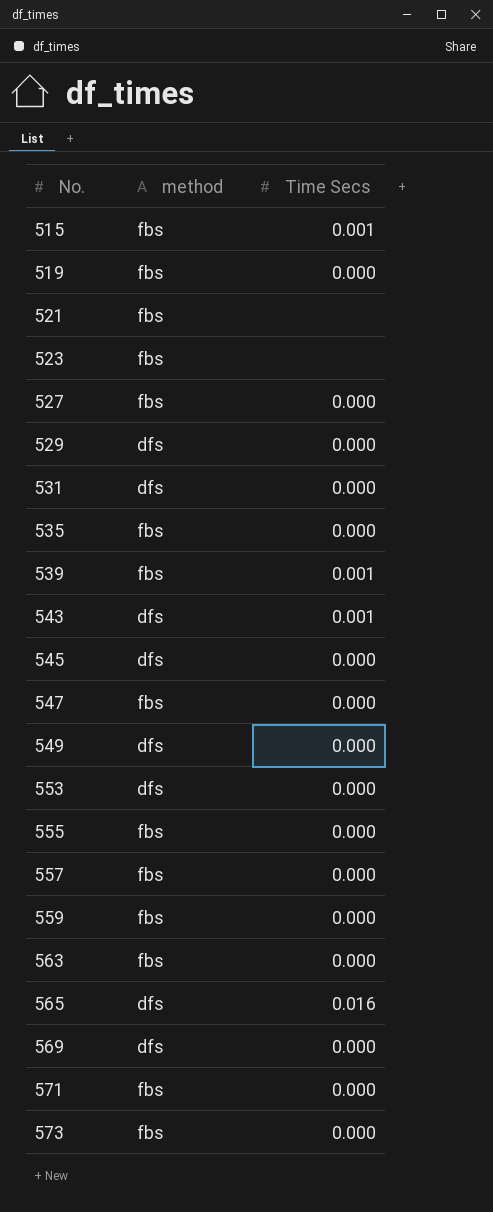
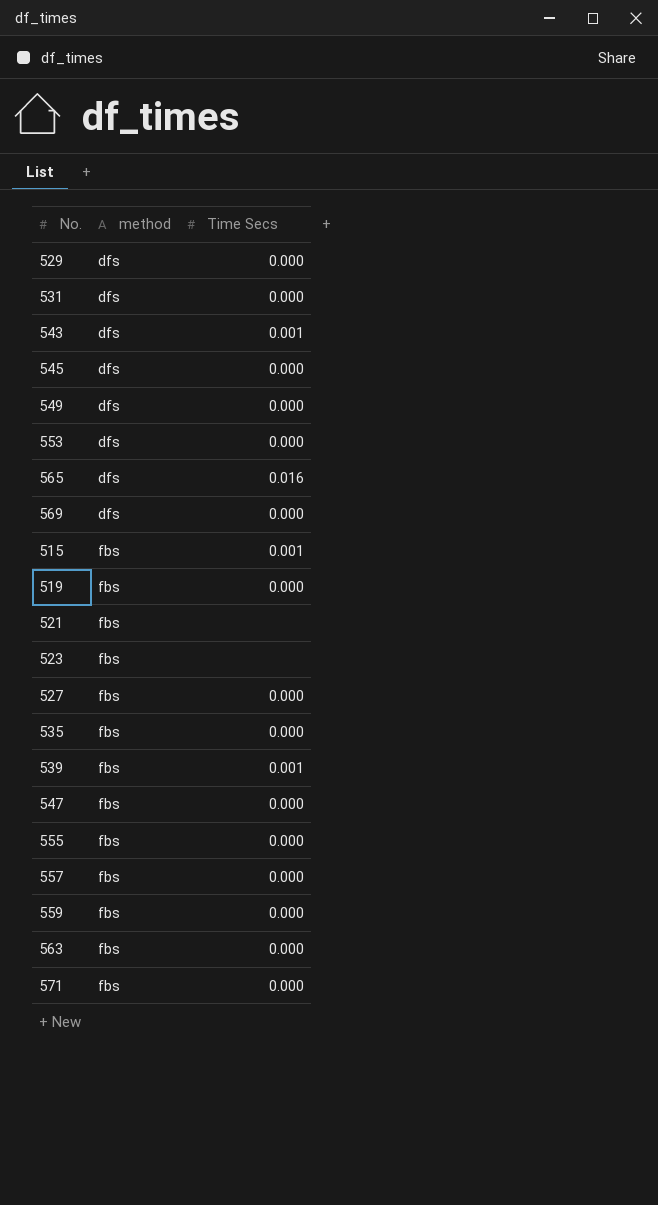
row order: No. ascending -> method ascending
row 573: fbs | 0.000 -> none

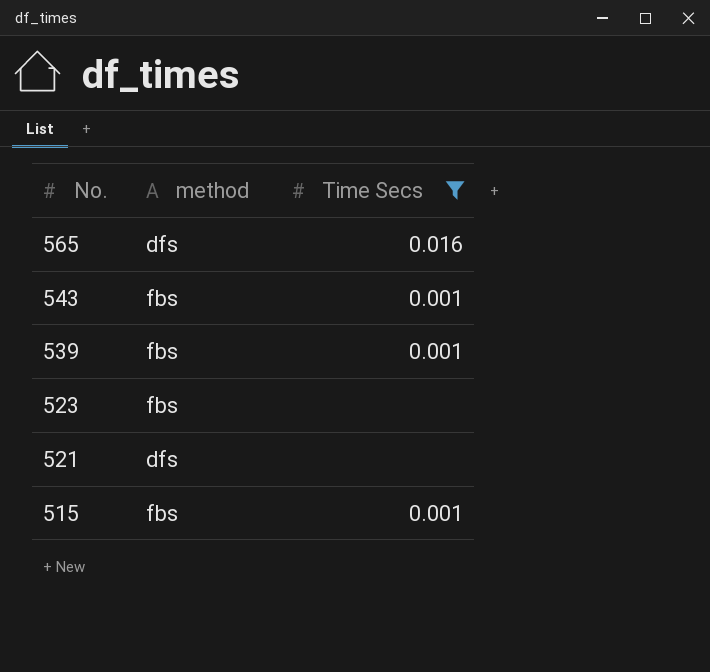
filter: none -> Time Secs != 0.000
row order: method ascending -> No. descending
543 | method: dfs -> fbs
521 | method: fbs -> dfs

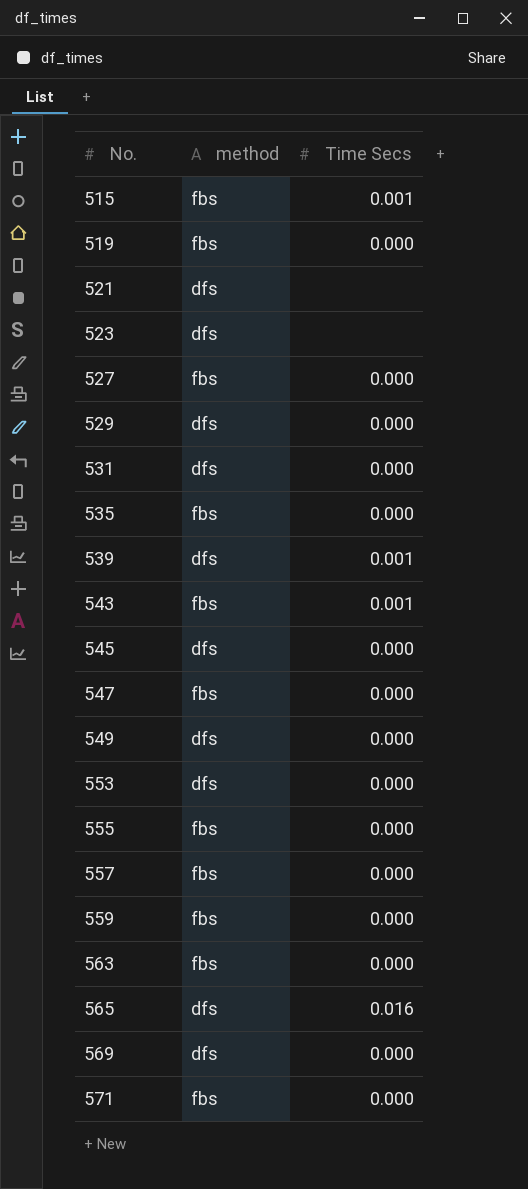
filter: Time Secs != 0.000 -> none
row order: No. descending -> No. ascending
523 | method: fbs -> dfs
539 | method: fbs -> dfs

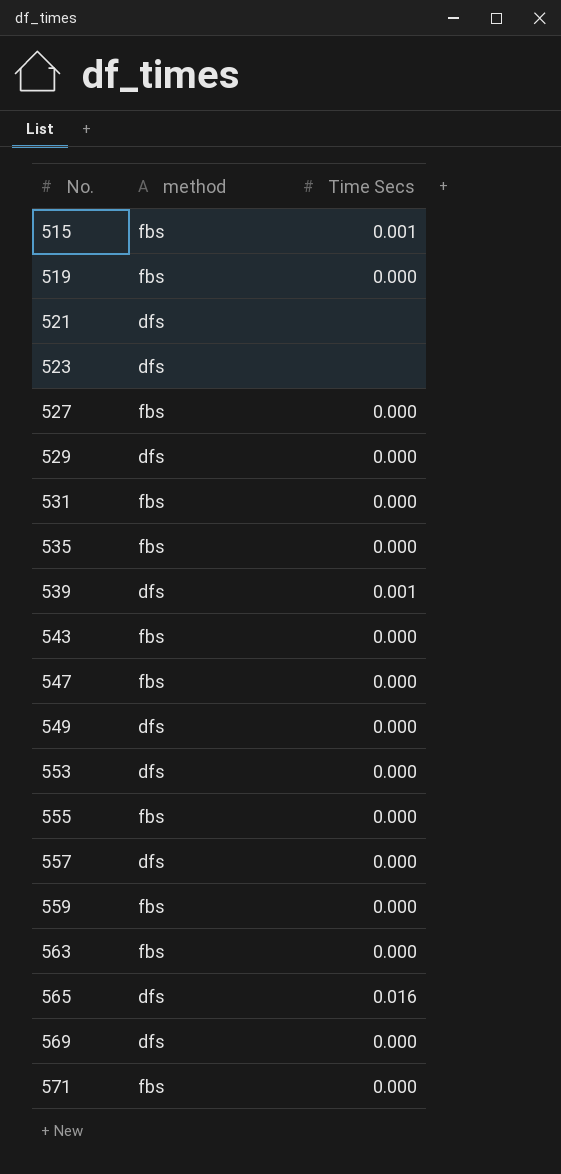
row 545: dfs | 0.000 -> none
531 | method: dfs -> fbs
543 | Time Secs: 0.001 -> 0.000
557 | method: fbs -> dfs

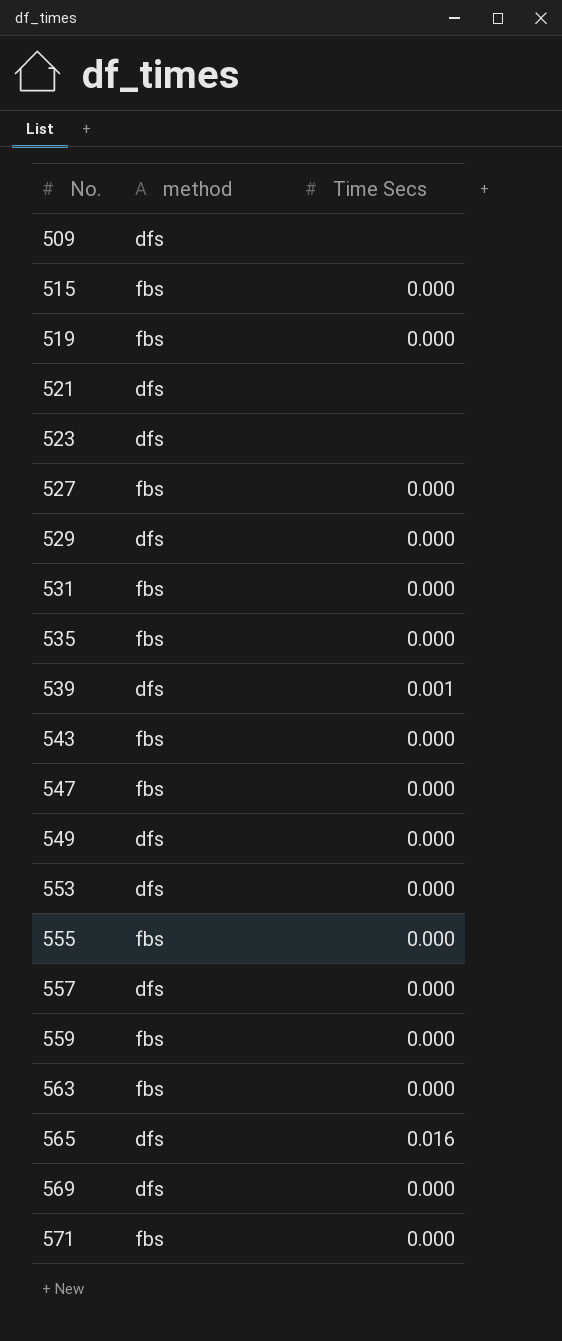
row 509: none -> dfs | none
515 | Time Secs: 0.001 -> 0.000

